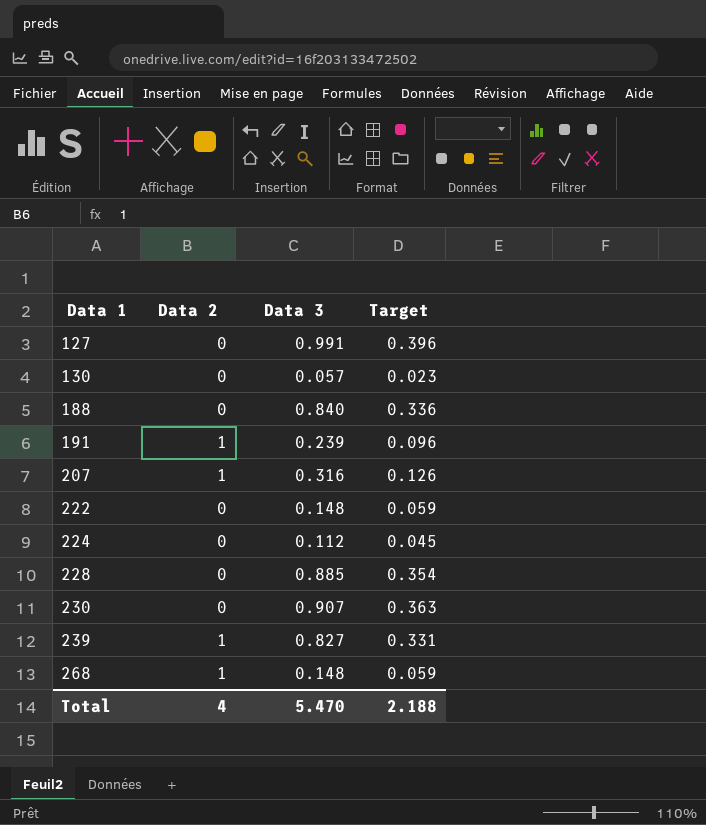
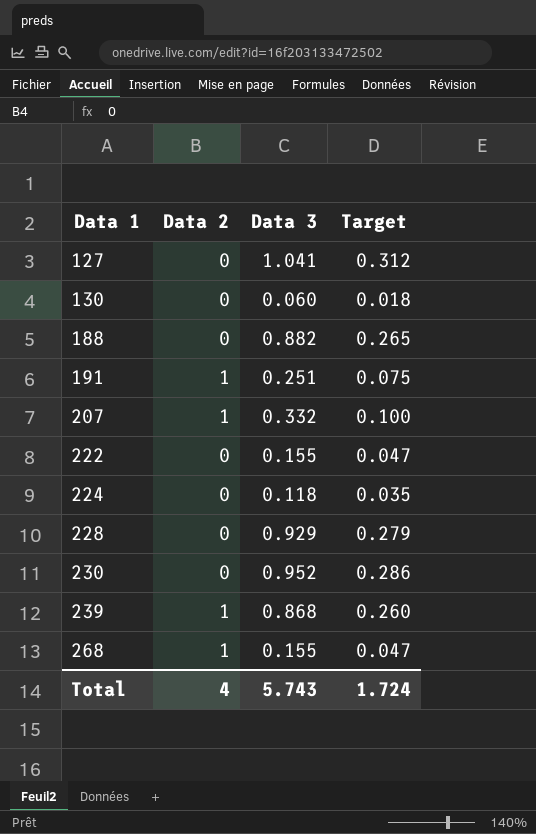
column Target | formula: [Data 3] * 0.4 -> [Data 3] * 0.3
127 | Data 3: 0.991 -> 1.041
130 | Data 3: 0.057 -> 0.060
188 | Data 3: 0.840 -> 0.882
191 | Data 3: 0.239 -> 0.251
207 | Data 3: 0.316 -> 0.332
222 | Data 3: 0.148 -> 0.155
224 | Data 3: 0.112 -> 0.118
228 | Data 3: 0.885 -> 0.929
230 | Data 3: 0.907 -> 0.952
239 | Data 3: 0.827 -> 0.868
268 | Data 3: 0.148 -> 0.155
Total | Data 3: 5.470 -> 5.743
Total | Target: 2.188 -> 1.724

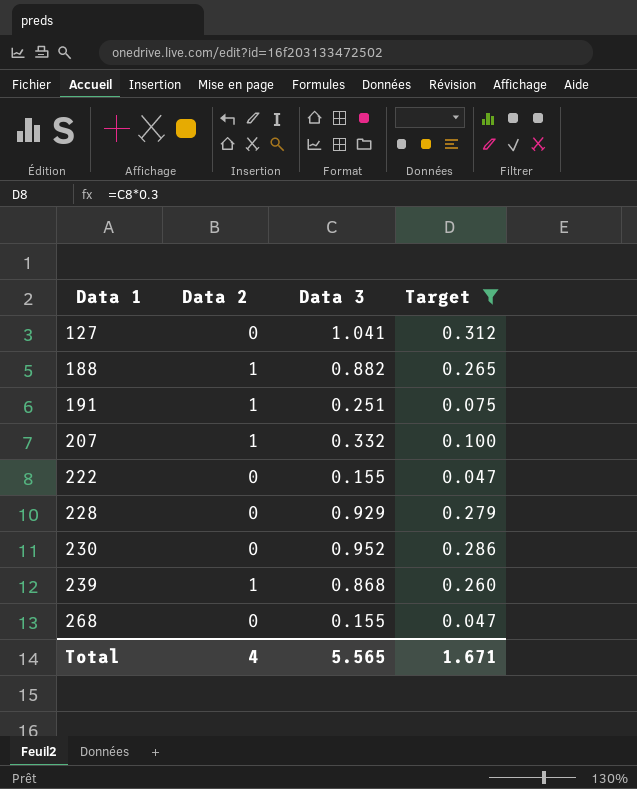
filter: none -> Target >= 0.047
188 | Data 2: 0 -> 1
268 | Data 2: 1 -> 0
Total | Data 3: 5.743 -> 5.565
Total | Target: 1.724 -> 1.671

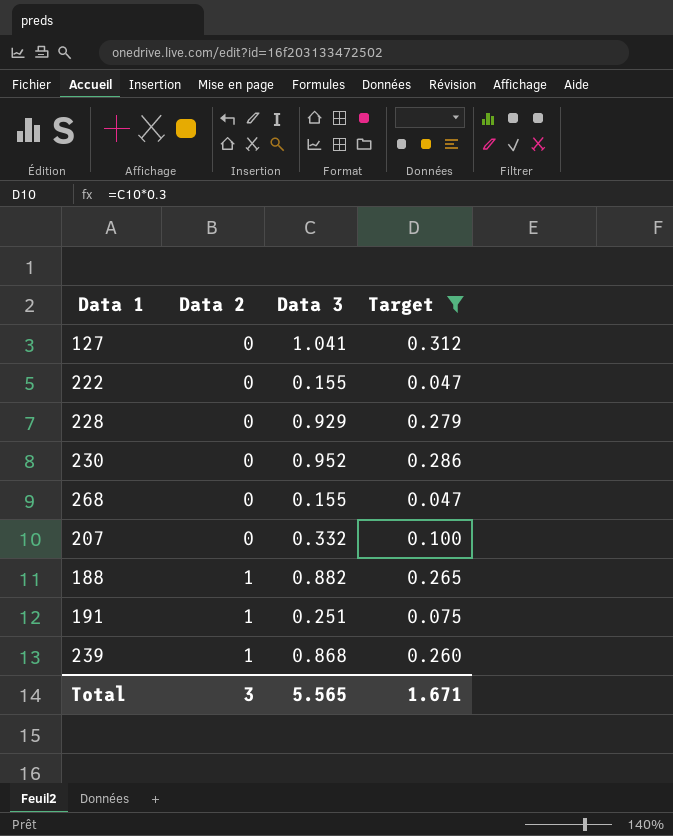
row order: Data 1 ascending -> Data 2 ascending
207 | Data 2: 1 -> 0
Total | Data 2: 4 -> 3

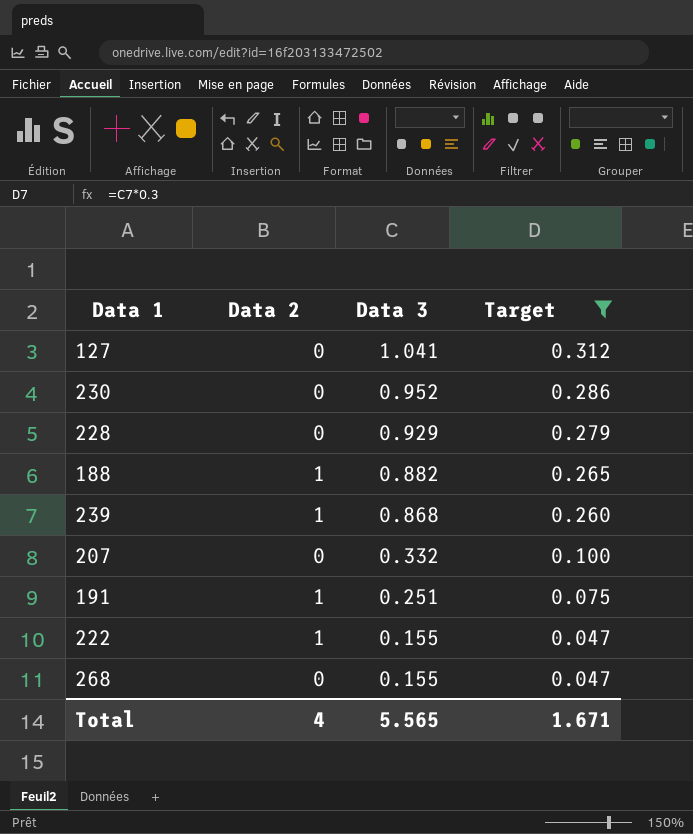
row order: Data 2 ascending -> Data 3 descending
222 | Data 2: 0 -> 1
Total | Data 2: 3 -> 4

